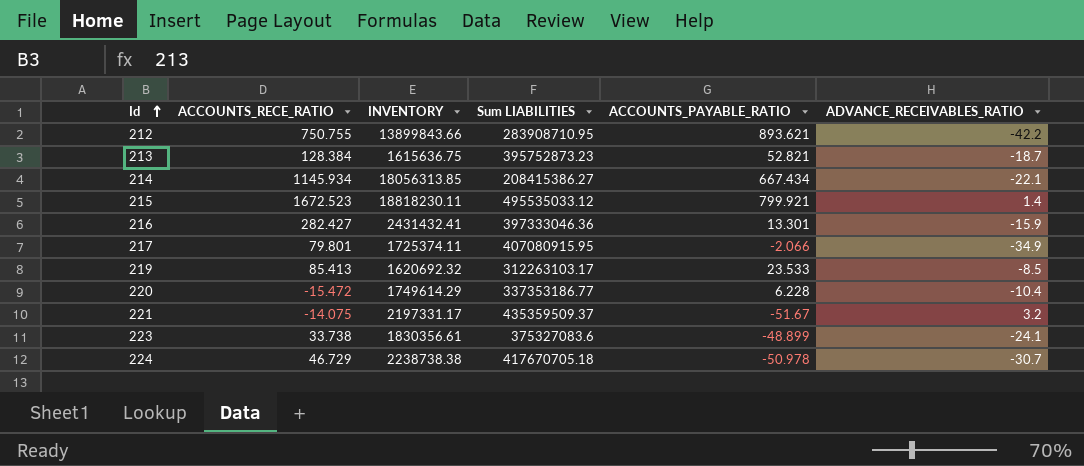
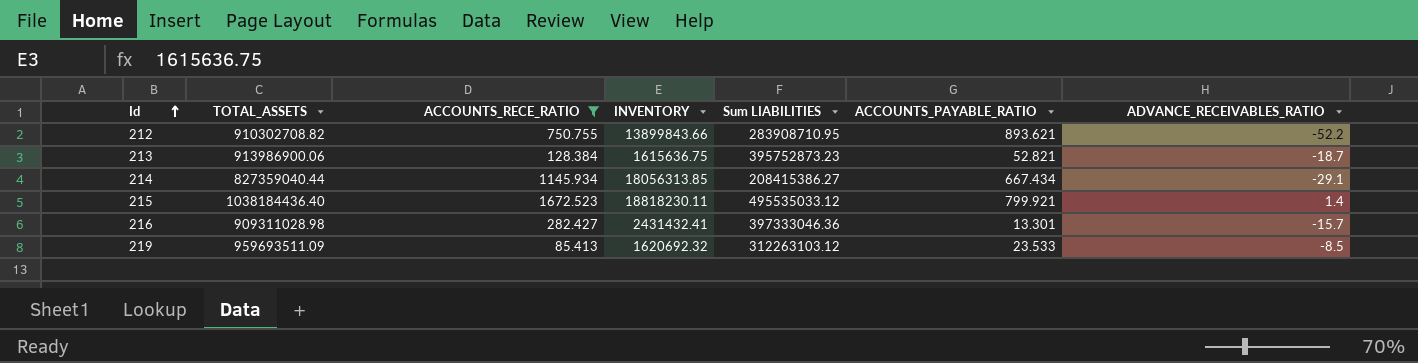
filter: none -> ACCOUNTS_RECE_RATIO >= 85.413
column TOTAL_ASSETS | position: none -> 2
212 | ADVANCE_RECEIVABLES_RATIO: -42.2 -> -52.2
214 | ADVANCE_RECEIVABLES_RATIO: -22.1 -> -29.1
216 | ADVANCE_RECEIVABLES_RATIO: -15.9 -> -15.7
219 | Sum LIABILITIES: 312263103.17 -> 312263103.12

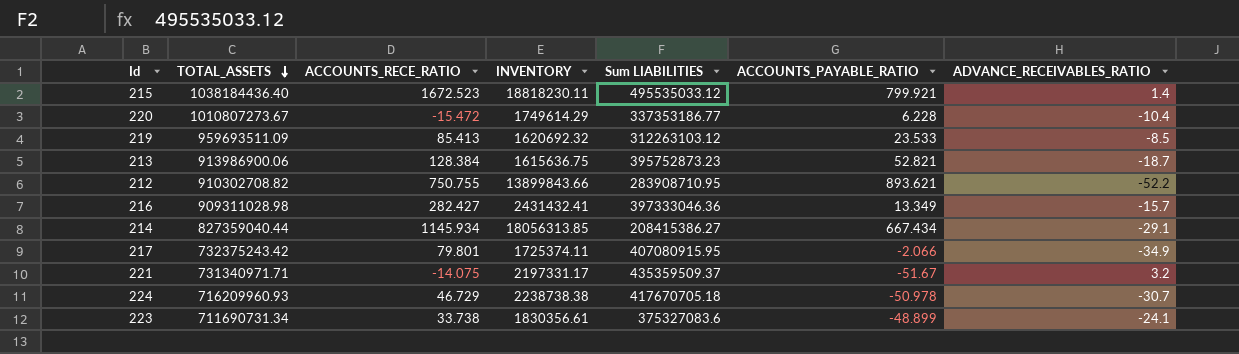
filter: ACCOUNTS_RECE_RATIO >= 85.413 -> none
row order: Id ascending -> TOTAL_ASSETS descending
216 | ACCOUNTS_PAYABLE_RATIO: 13.301 -> 13.349

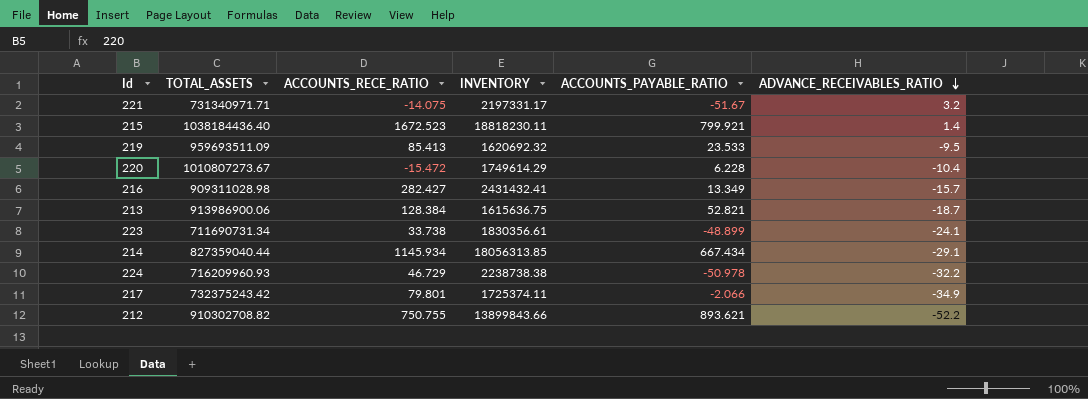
row order: TOTAL_ASSETS descending -> ADVANCE_RECEIVABLES_RATIO descending
column Sum LIABILITIES | position: 5 -> none
219 | ADVANCE_RECEIVABLES_RATIO: -8.5 -> -9.5
224 | ADVANCE_RECEIVABLES_RATIO: -30.7 -> -32.2

